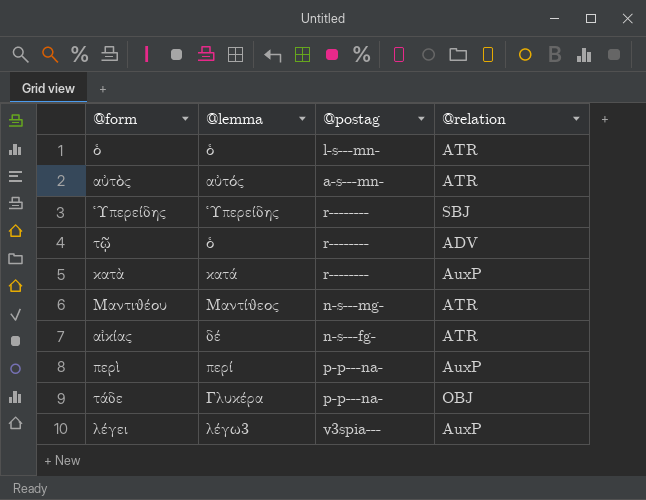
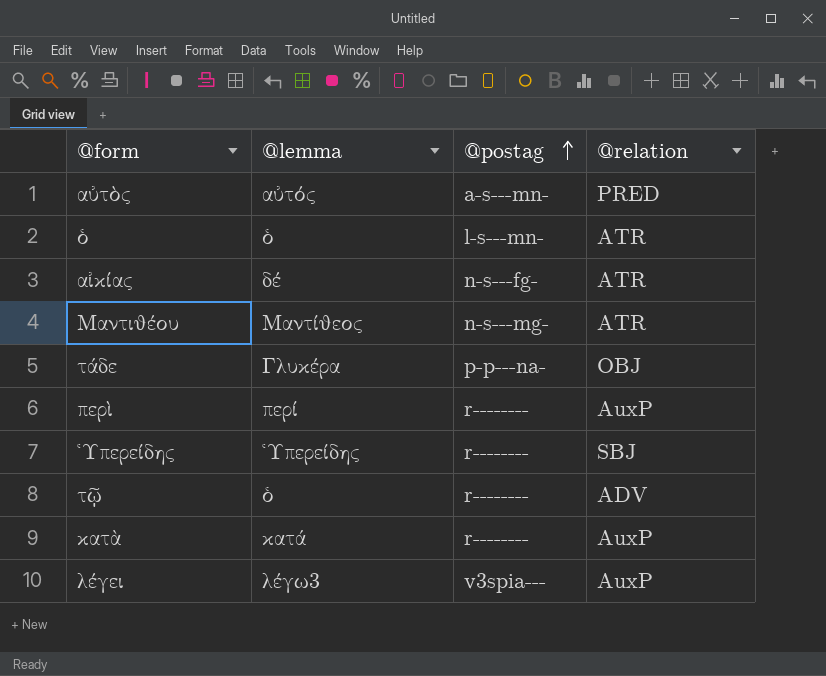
row order: none -> @postag ascending
αὐτὸς | @relation: ATR -> PRED
περὶ | @postag: p-p---na- -> r--------

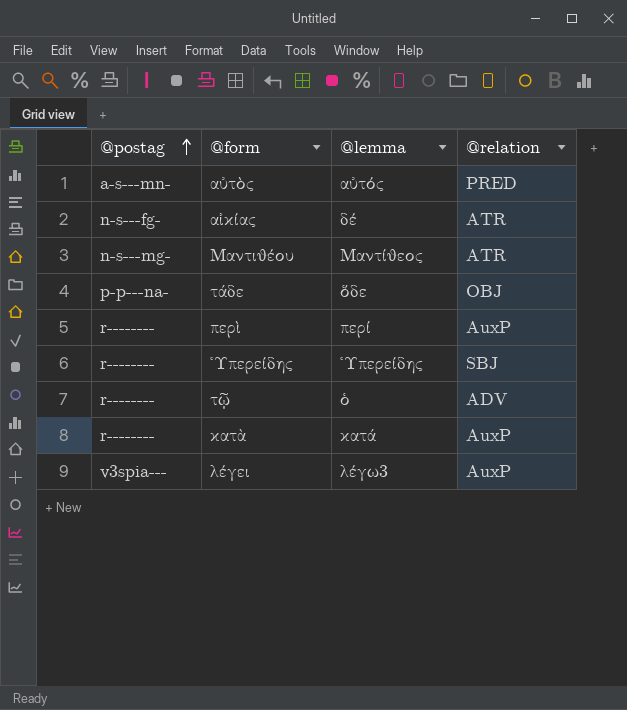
column @postag | position: 3 -> 1
row ὁ: ὁ | l-s---mn- | ATR -> none
τάδε | @lemma: Γλυκέρα -> ὅδε

